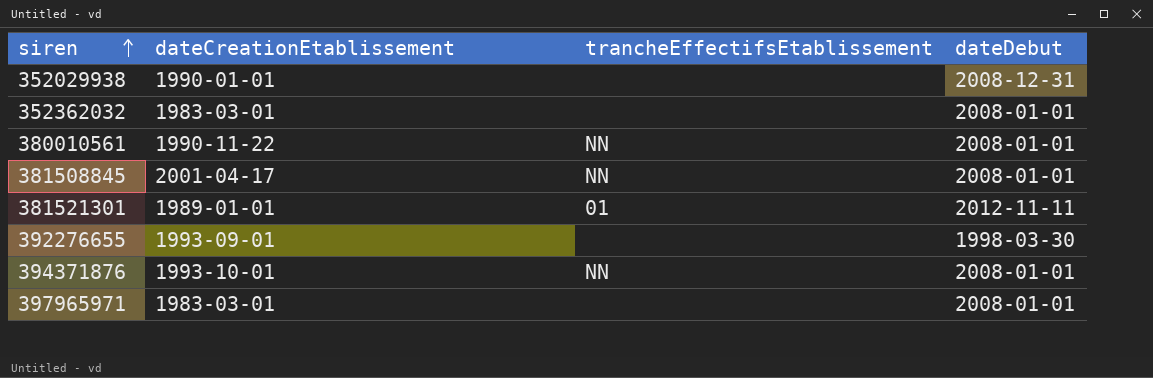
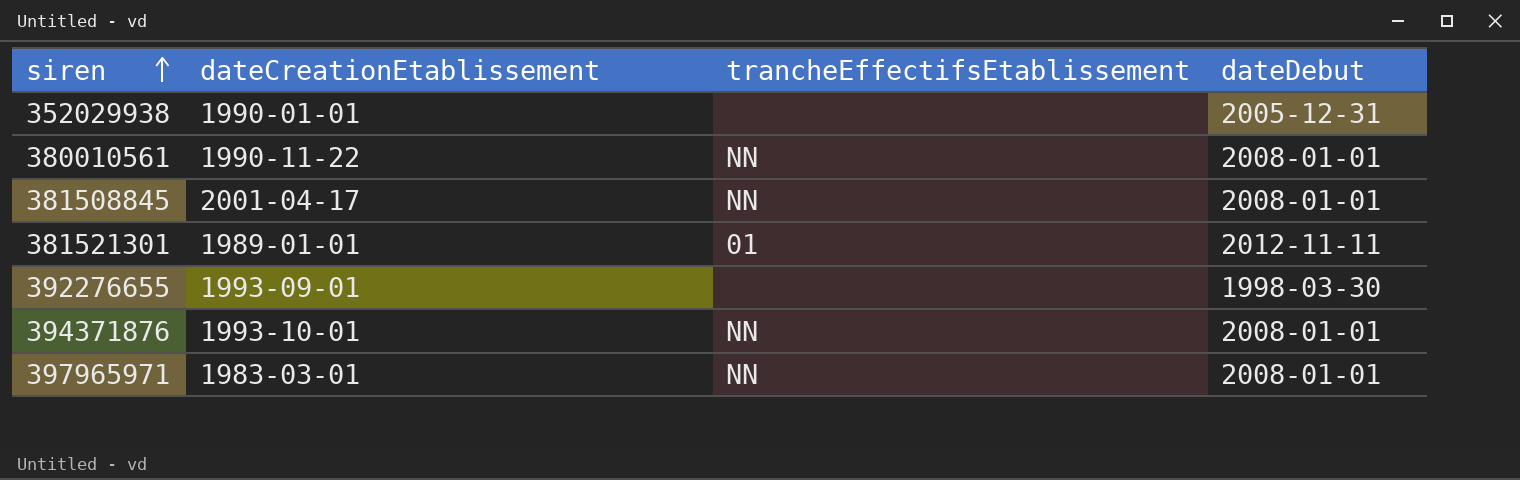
row 352362032: 1983-03-01 | none | 2008-01-01 -> none
352029938 | dateDebut: 2008-12-31 -> 2005-12-31
397965971 | trancheEffectifsEtablissement: none -> NN

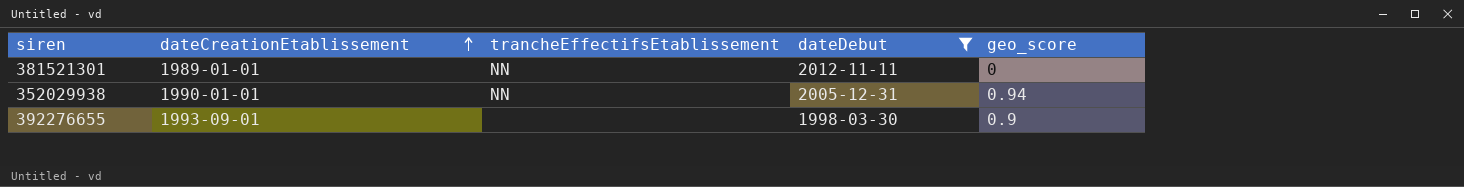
filter: none -> dateDebut != 2008-01-01
row order: siren ascending -> dateCreationEtablissement ascending
column geo_score | position: none -> 5
381521301 | trancheEffectifsEtablissement: 01 -> NN
352029938 | trancheEffectifsEtablissement: none -> NN

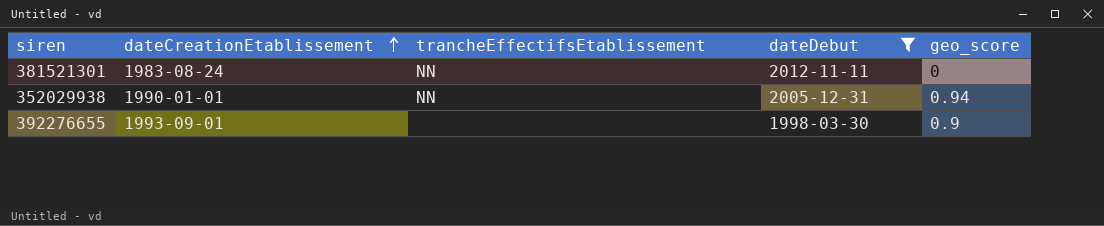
381521301 | dateCreationEtablissement: 1989-01-01 -> 1983-08-24

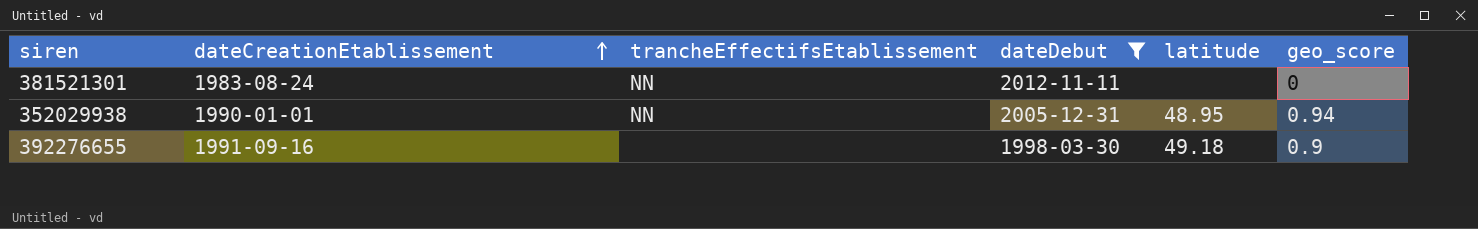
column latitude | position: none -> 5
392276655 | dateCreationEtablissement: 1993-09-01 -> 1991-09-16

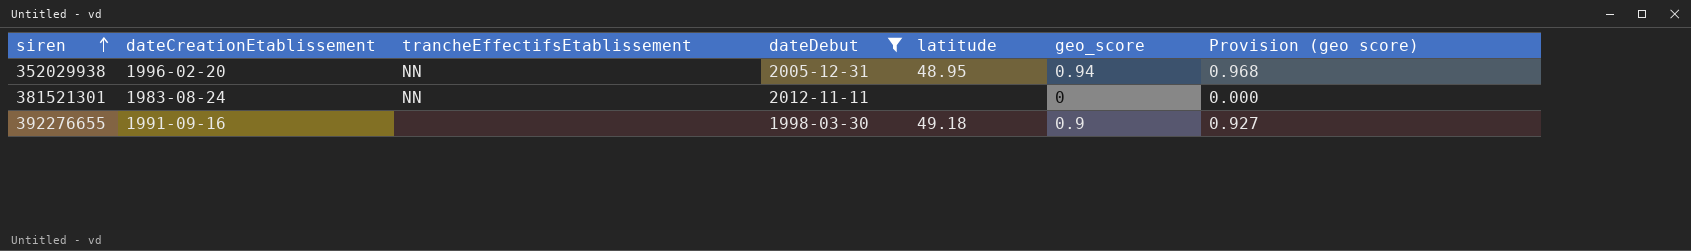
row order: dateCreationEtablissement ascending -> siren ascending
column Provision (geo score) | formula: none -> [geo_score] * 1.03
352029938 | dateCreationEtablissement: 1990-01-01 -> 1996-02-20

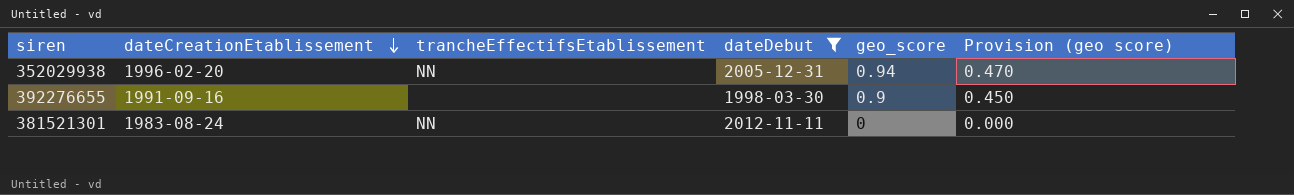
row order: siren ascending -> dateCreationEtablissement descending
column latitude | position: 5 -> none
column Provision (geo score) | formula: [geo_score] * 1.03 -> [geo_score] * 0.5

